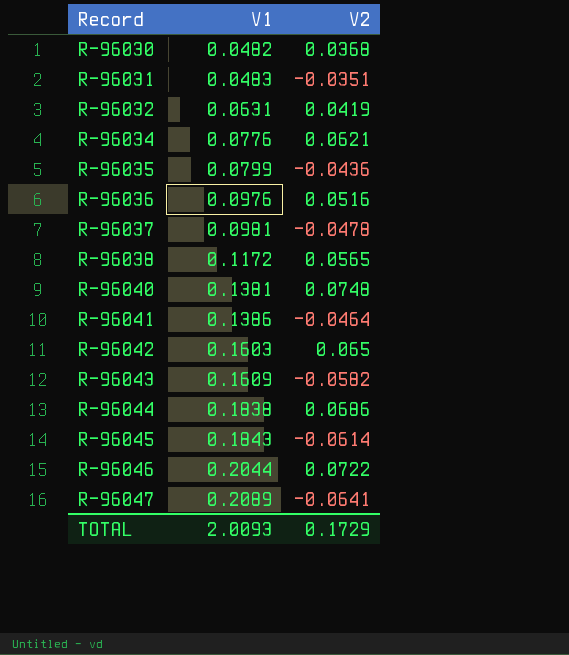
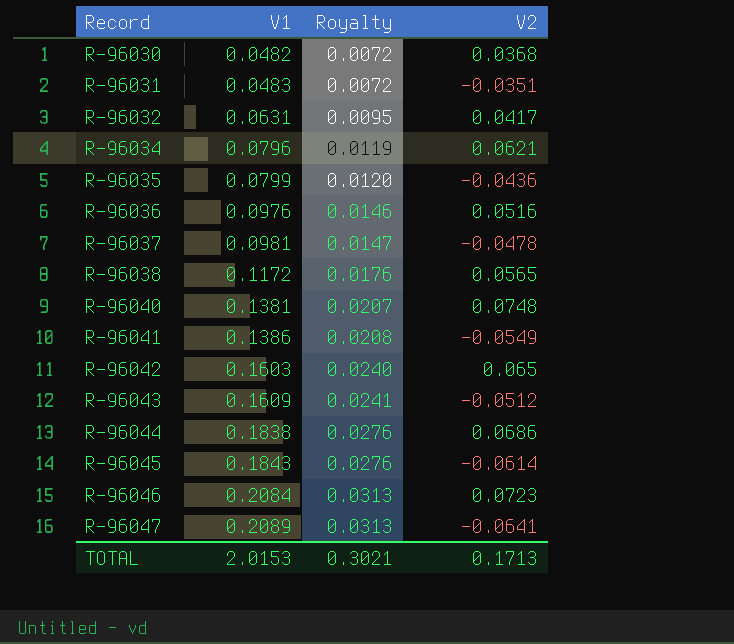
column Royalty | formula: none -> [V1] * 0.15
R-96032 | V2: 0.0419 -> 0.0417
R-96034 | V1: 0.0776 -> 0.0796
R-96041 | V2: -0.0464 -> -0.0549
R-96043 | V2: -0.0582 -> -0.0512
R-96046 | V1: 0.2044 -> 0.2084
R-96046 | V2: 0.0722 -> 0.0723
TOTAL | V1: 2.0093 -> 2.0153
TOTAL | V2: 0.1729 -> 0.1713

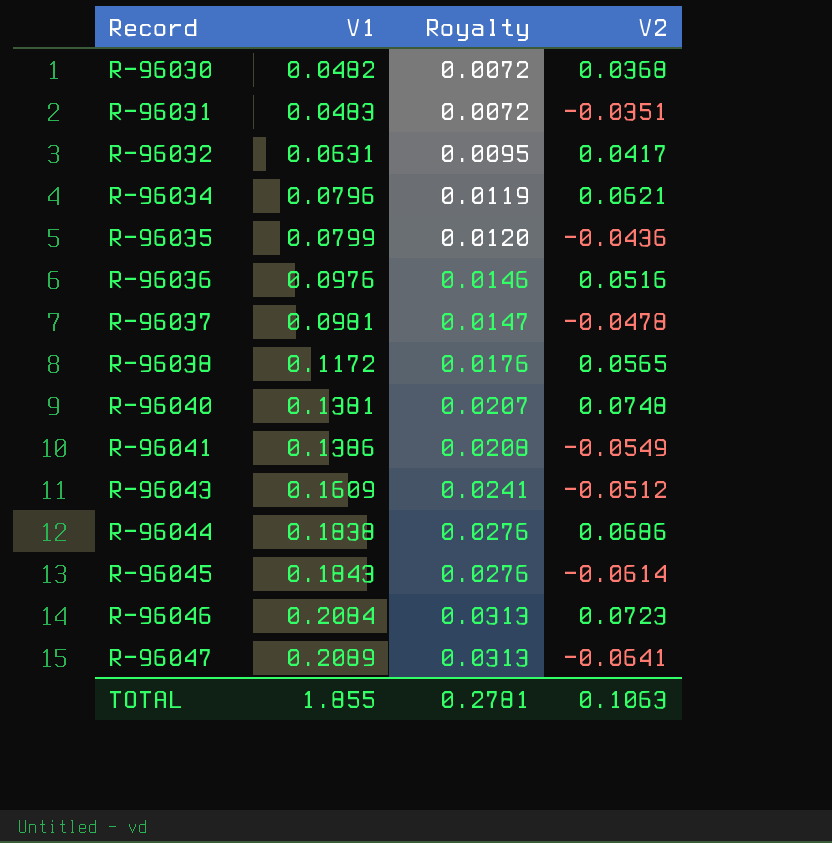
row R-96042: 0.1603 | 0.0240 | 0.065 -> none
TOTAL | V1: 2.0153 -> 1.855
TOTAL | Royalty: 0.3021 -> 0.2781
TOTAL | V2: 0.1713 -> 0.1063

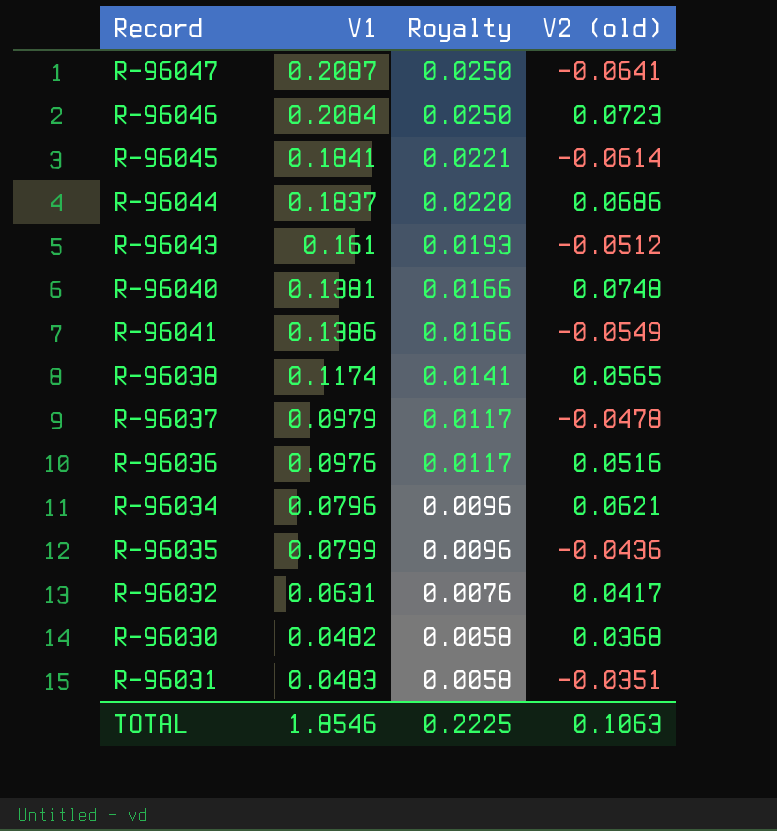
row order: Record ascending -> Royalty descending
column Royalty | formula: [V1] * 0.15 -> [V1] * 0.12
column name: V2 -> V2 (old)
R-96047 | V1: 0.2089 -> 0.2087
R-96045 | V1: 0.1843 -> 0.1841
R-96044 | V1: 0.1838 -> 0.1837
R-96043 | V1: 0.1609 -> 0.161
R-96038 | V1: 0.1172 -> 0.1174
R-96037 | V1: 0.0981 -> 0.0979
TOTAL | V1: 1.855 -> 1.8546
TOTAL | Royalty: 0.2781 -> 0.2225

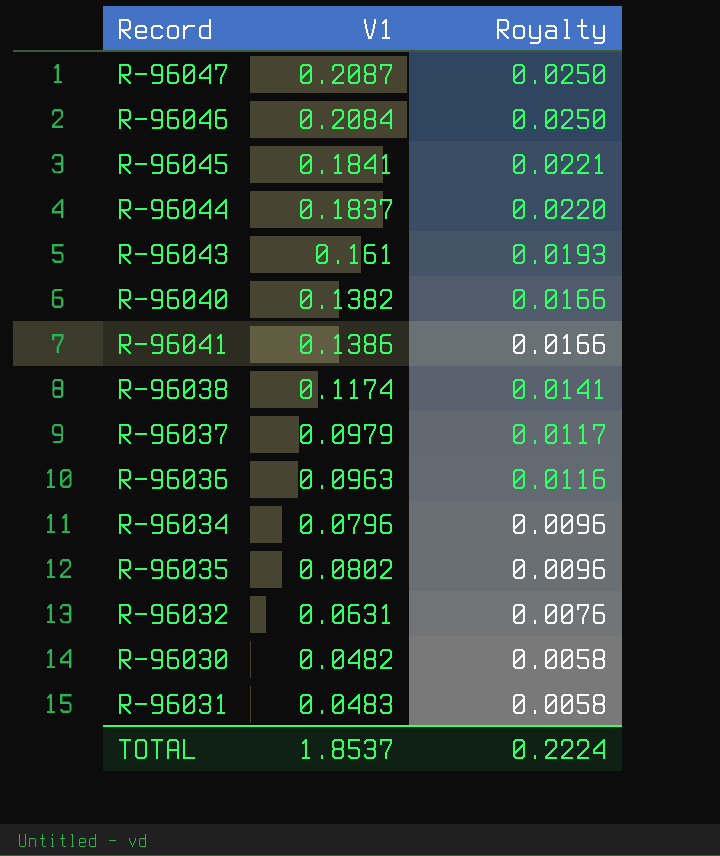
column V2 (old) | position: 4 -> none
R-96040 | V1: 0.1381 -> 0.1382
R-96036 | V1: 0.0976 -> 0.0963
R-96036 | Royalty: 0.0117 -> 0.0116
R-96035 | V1: 0.0799 -> 0.0802
TOTAL | V1: 1.8546 -> 1.8537
TOTAL | Royalty: 0.2225 -> 0.2224

